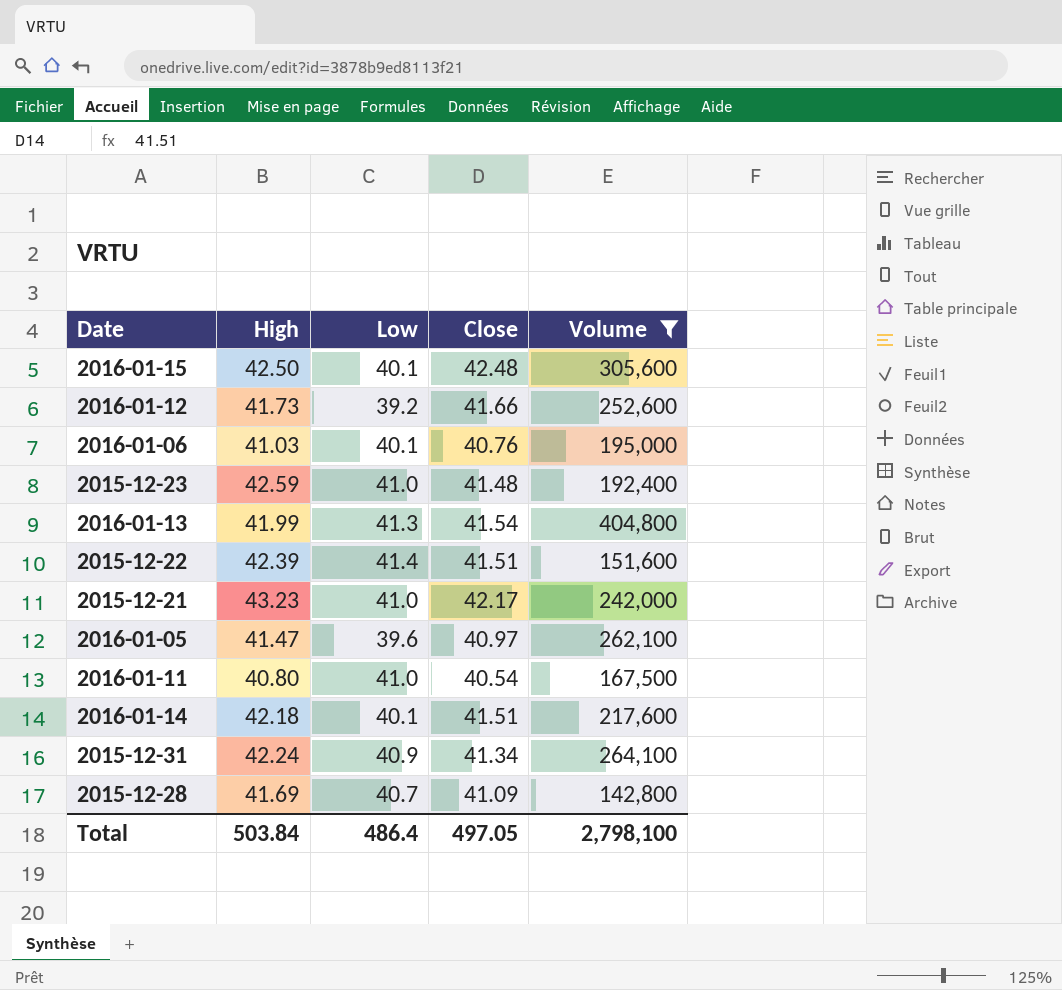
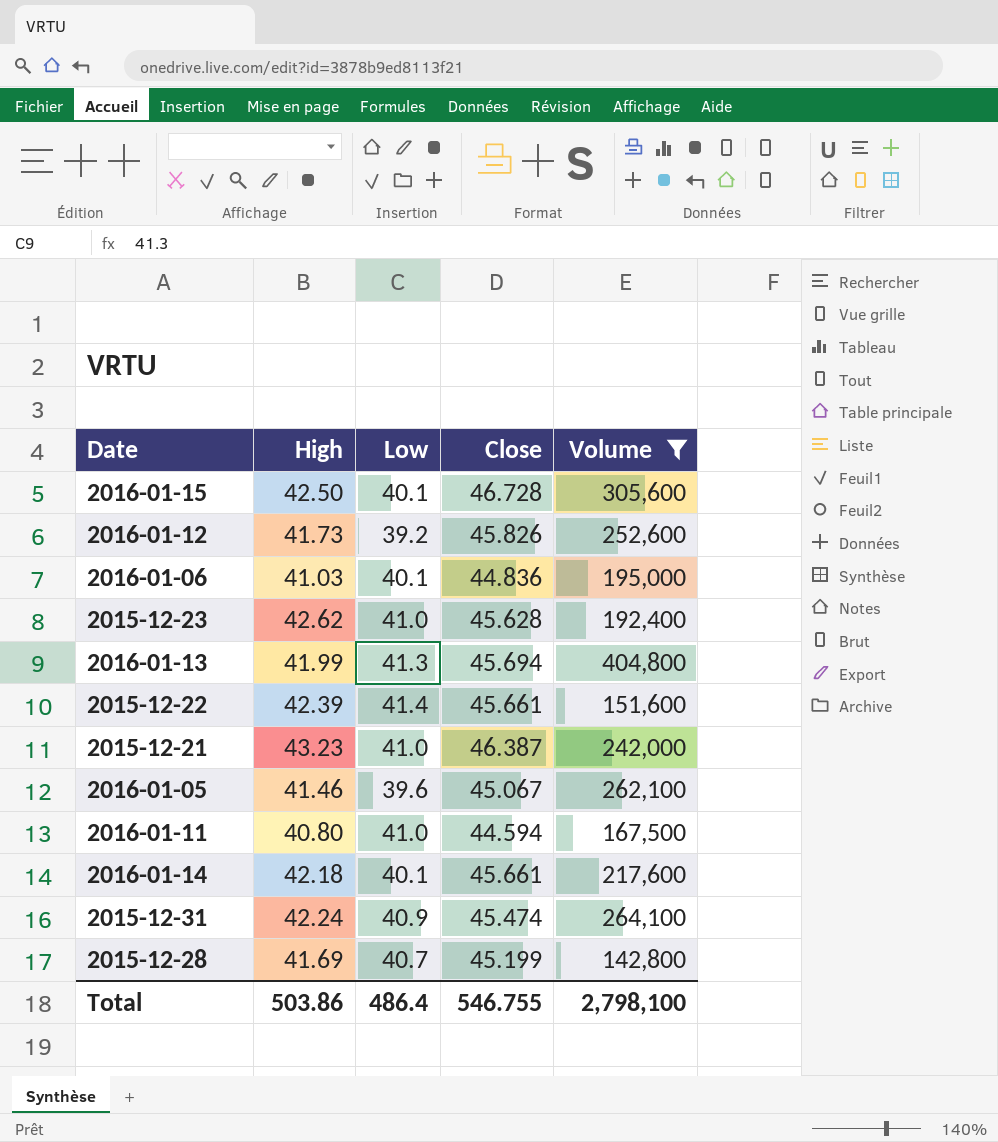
2016-01-15 | Close: 42.48 -> 46.728
2016-01-12 | Close: 41.66 -> 45.826
2016-01-06 | Close: 40.76 -> 44.836
2015-12-23 | High: 42.59 -> 42.62
2015-12-23 | Close: 41.48 -> 45.628
2016-01-13 | Close: 41.54 -> 45.694
2015-12-22 | Close: 41.51 -> 45.661
2015-12-21 | Close: 42.17 -> 46.387
2016-01-05 | High: 41.47 -> 41.46
2016-01-05 | Close: 40.97 -> 45.067
2016-01-11 | Close: 40.54 -> 44.594
2016-01-14 | Close: 41.51 -> 45.661
2015-12-31 | Close: 41.34 -> 45.474
2015-12-28 | Close: 41.09 -> 45.199
Total | High: 503.84 -> 503.86
Total | Close: 497.05 -> 546.755

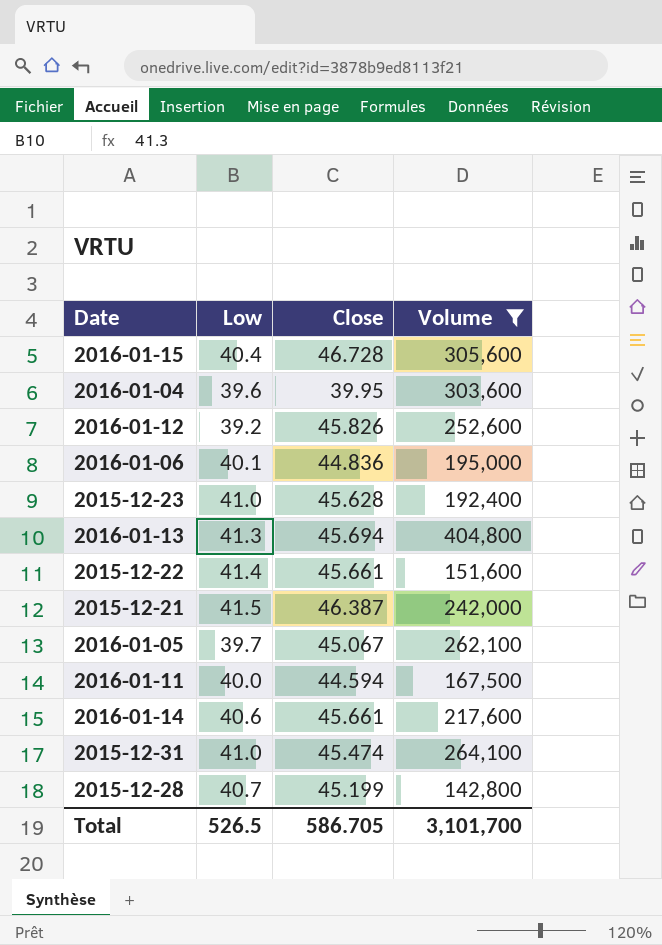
column High | position: 2 -> none
2016-01-15 | Low: 40.1 -> 40.4
row 2016-01-04: none -> 39.6 | 39.95 | 303,600
2015-12-21 | Low: 41.0 -> 41.5
2016-01-05 | Low: 39.6 -> 39.7
2016-01-11 | Low: 41.0 -> 40.0
2016-01-14 | Low: 40.1 -> 40.6
2015-12-31 | Low: 40.9 -> 41.0
Total | Low: 486.4 -> 526.5
Total | Close: 546.755 -> 586.705
Total | Volume: 2,798,100 -> 3,101,700

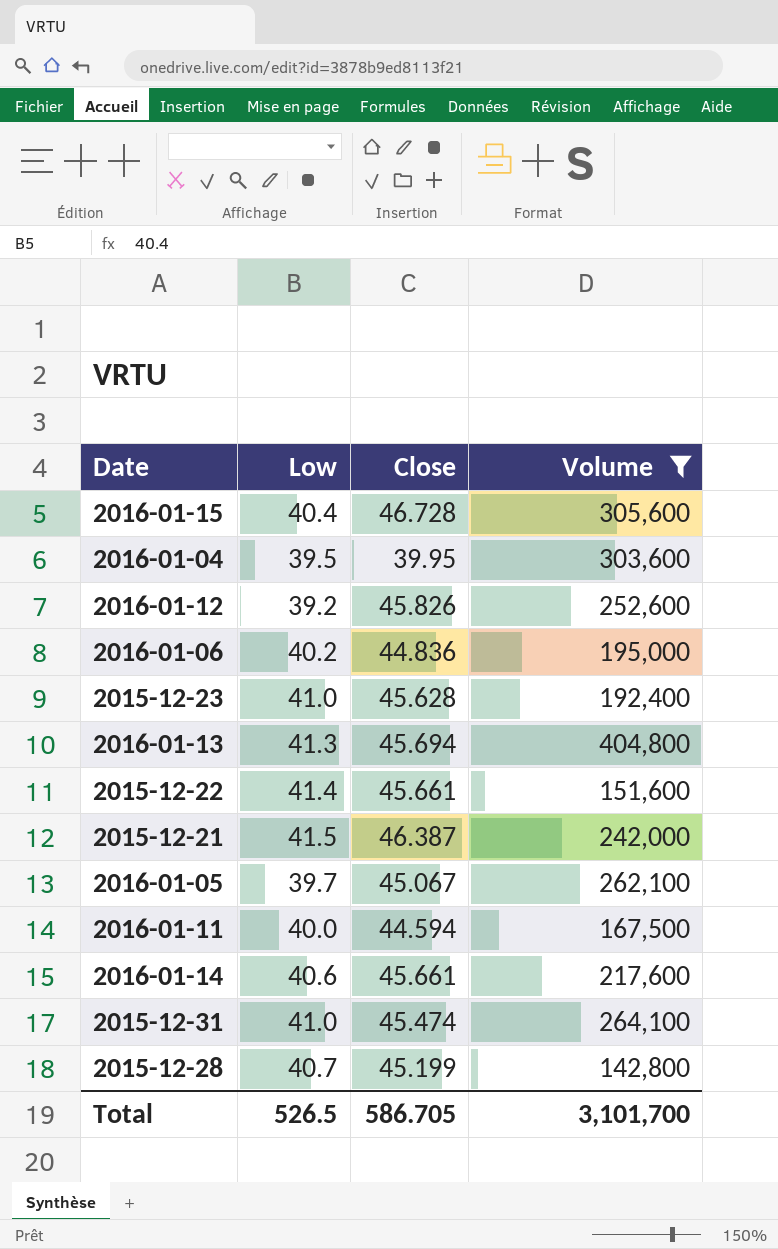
2016-01-04 | Low: 39.6 -> 39.5
2016-01-06 | Low: 40.1 -> 40.2

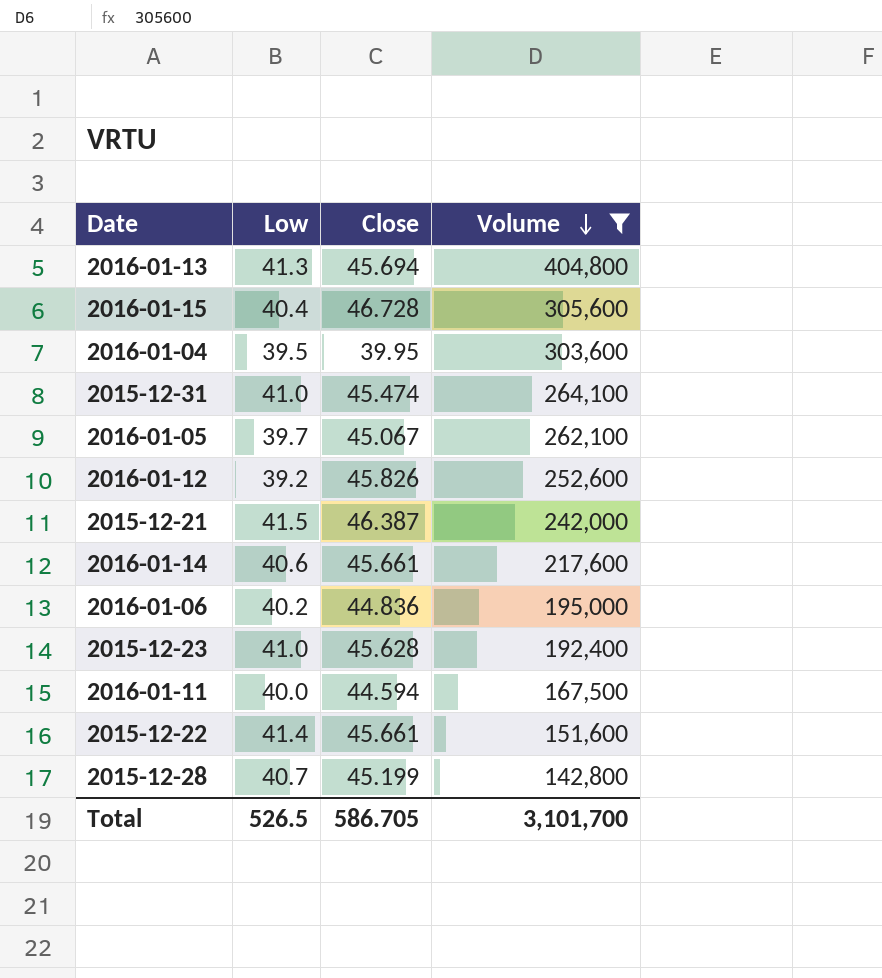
row order: none -> Volume descending

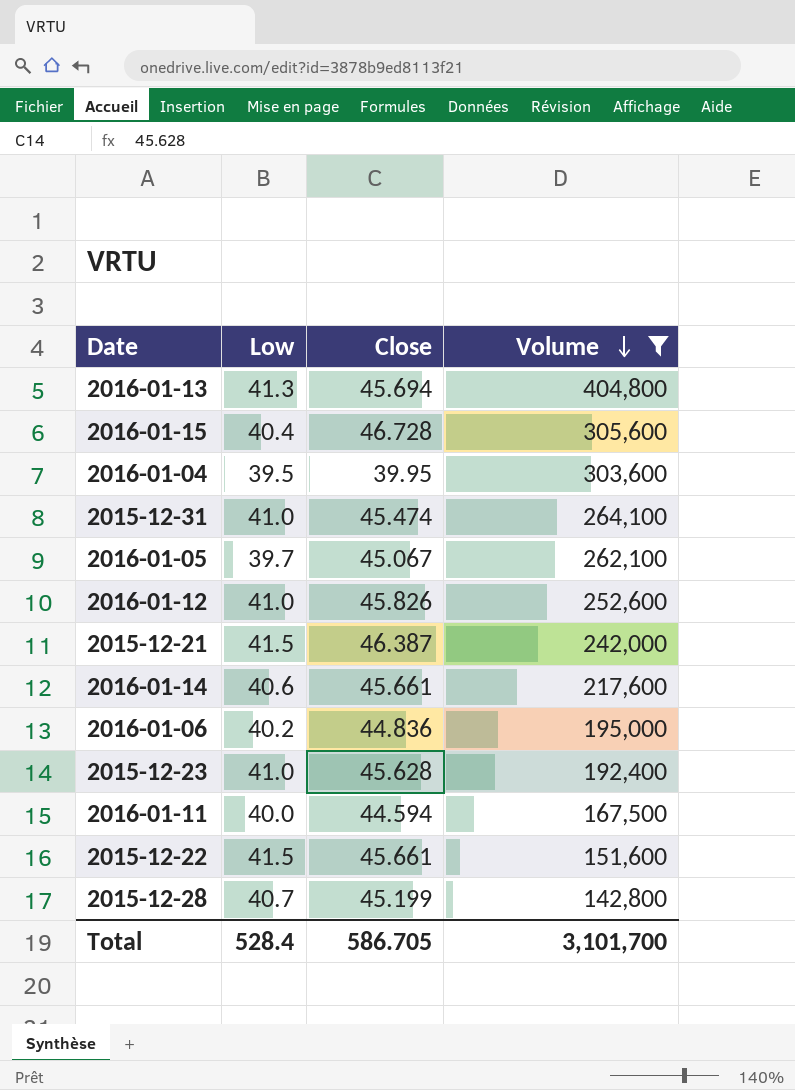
2016-01-12 | Low: 39.2 -> 41.0
2015-12-22 | Low: 41.4 -> 41.5
Total | Low: 526.5 -> 528.4

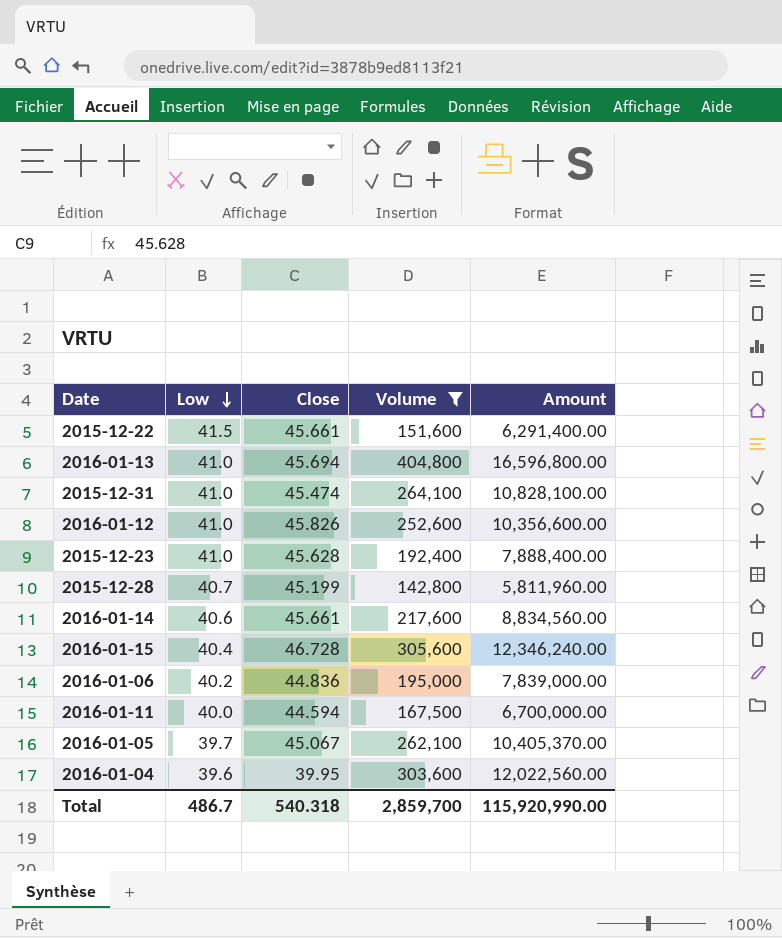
row order: Volume descending -> Low descending
column Amount | formula: none -> [Low] * [Volume]
row 2015-12-21: 41.5 | 46.387 | 242,000 -> none
2016-01-13 | Low: 41.3 -> 41.0
2016-01-04 | Low: 39.5 -> 39.6
Total | Low: 528.4 -> 486.7
Total | Close: 586.705 -> 540.318
Total | Volume: 3,101,700 -> 2,859,700

